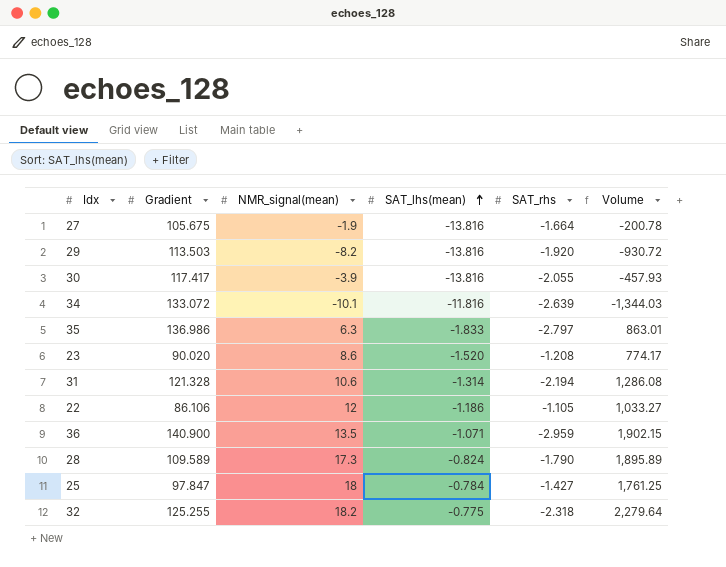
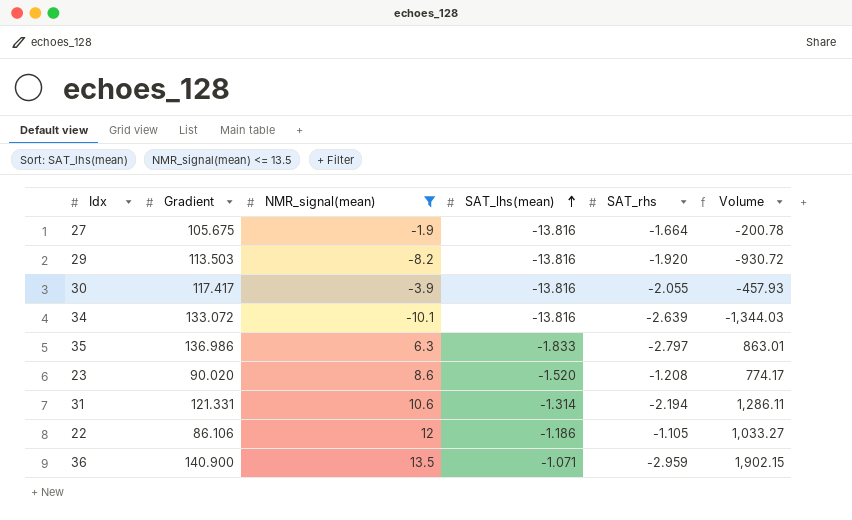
filter: none -> NMR_signal(mean) <= 13.5
34 | SAT_lhs(mean): -11.816 -> -13.816
31 | Gradient: 121.328 -> 121.331
31 | Volume: 1,286.08 -> 1,286.11

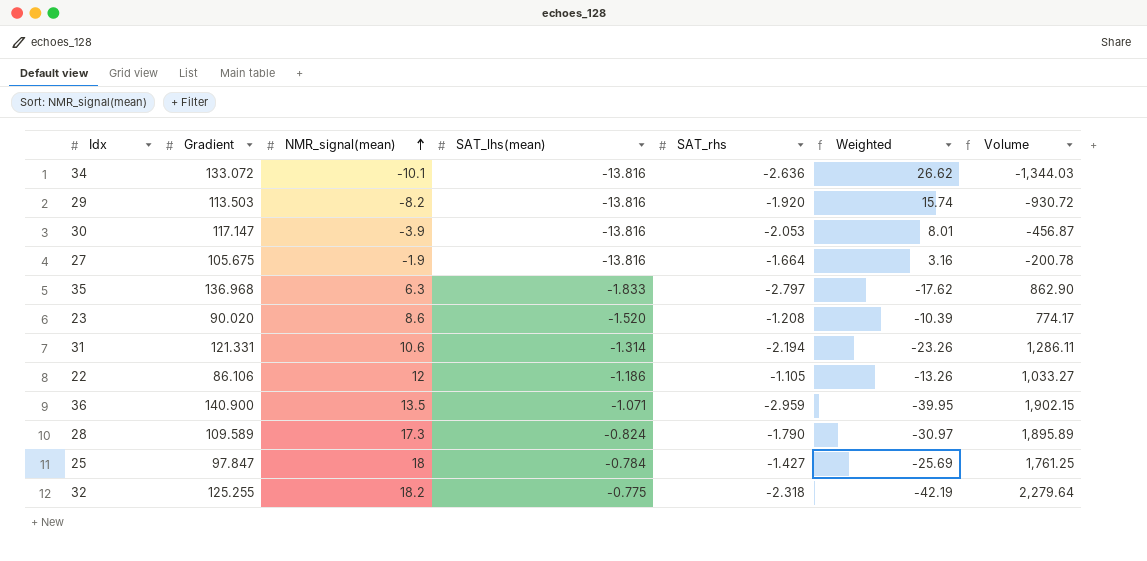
filter: NMR_signal(mean) <= 13.5 -> none
row order: SAT_lhs(mean) ascending -> NMR_signal(mean) ascending
column Weighted | formula: none -> [NMR_signal(mean)] * [SAT_rhs]
34 | SAT_rhs: -2.639 -> -2.636
30 | Gradient: 117.417 -> 117.147
30 | SAT_rhs: -2.055 -> -2.053
30 | Volume: -457.93 -> -456.87
35 | Gradient: 136.986 -> 136.968
35 | Volume: 863.01 -> 862.90

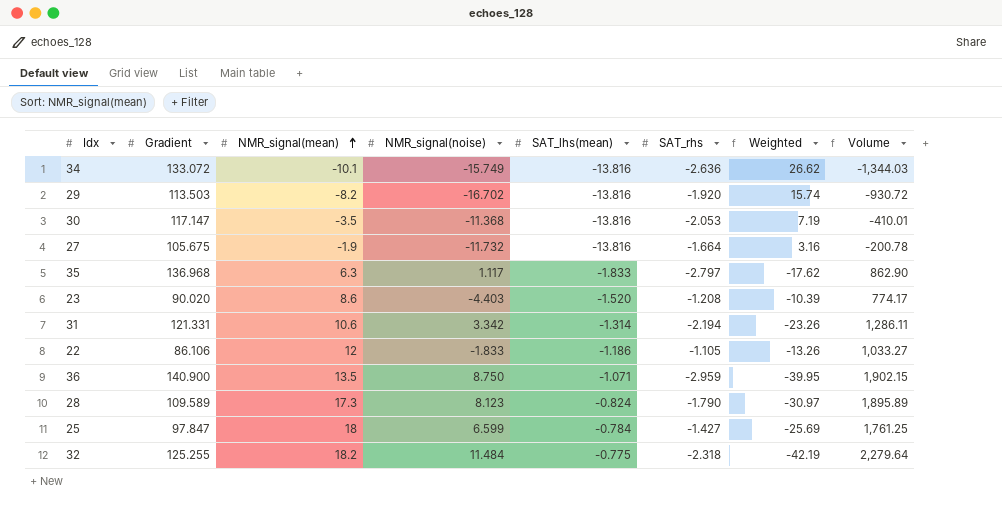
column NMR_signal(noise) | position: none -> 4
30 | NMR_signal(mean): -3.9 -> -3.5
30 | Weighted: 8.01 -> 7.19
30 | Volume: -456.87 -> -410.01

